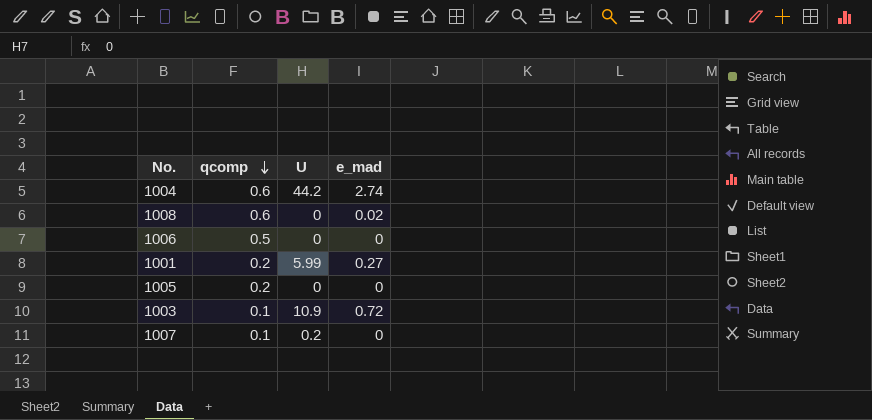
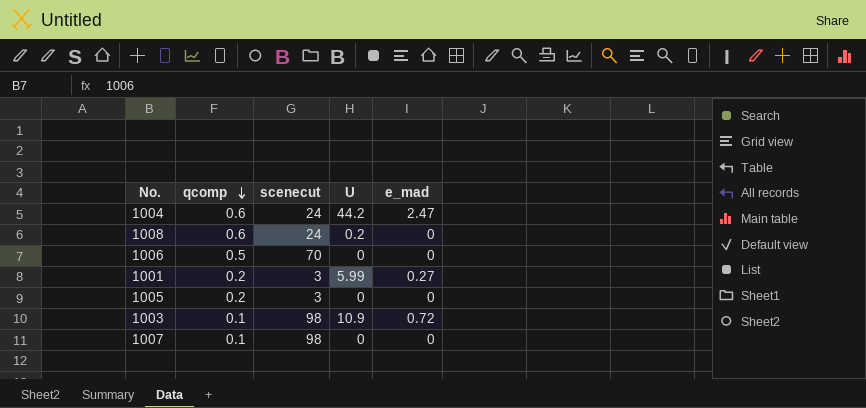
column scenecut | position: none -> 3
1004 | e_mad: 2.74 -> 2.47
1008 | U: 0 -> 0.2
1008 | e_mad: 0.02 -> 0
1007 | U: 0.2 -> 0

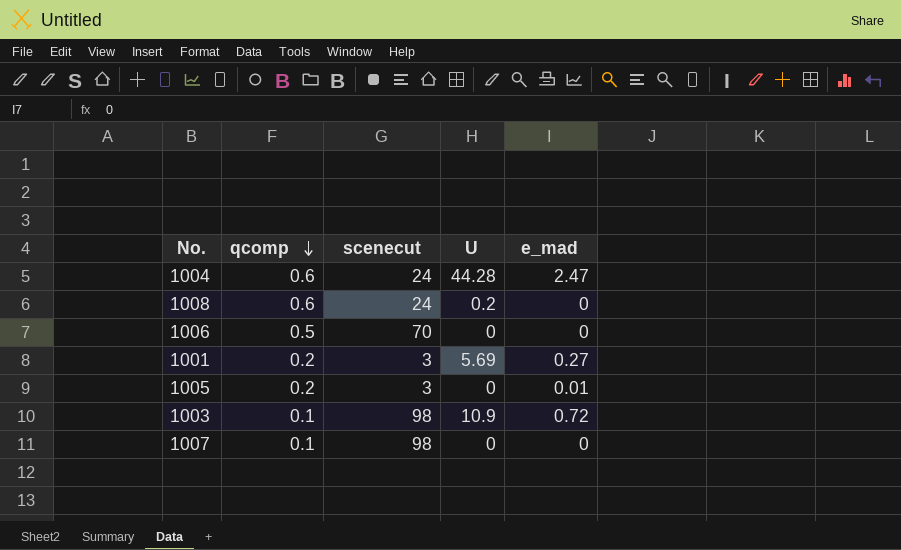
1004 | U: 44.2 -> 44.28
1001 | U: 5.99 -> 5.69
1005 | e_mad: 0 -> 0.01

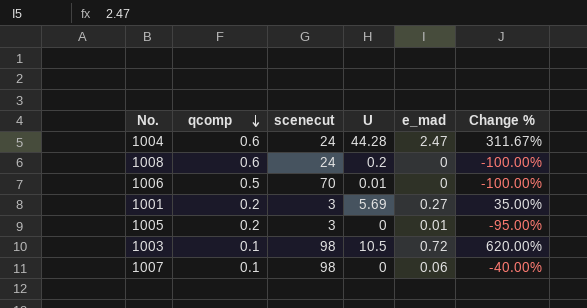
column Change % | formula: none -> ([e_mad] - [qcomp]) / [qcomp]
1006 | U: 0 -> 0.01
1003 | U: 10.9 -> 10.5
1007 | e_mad: 0 -> 0.06

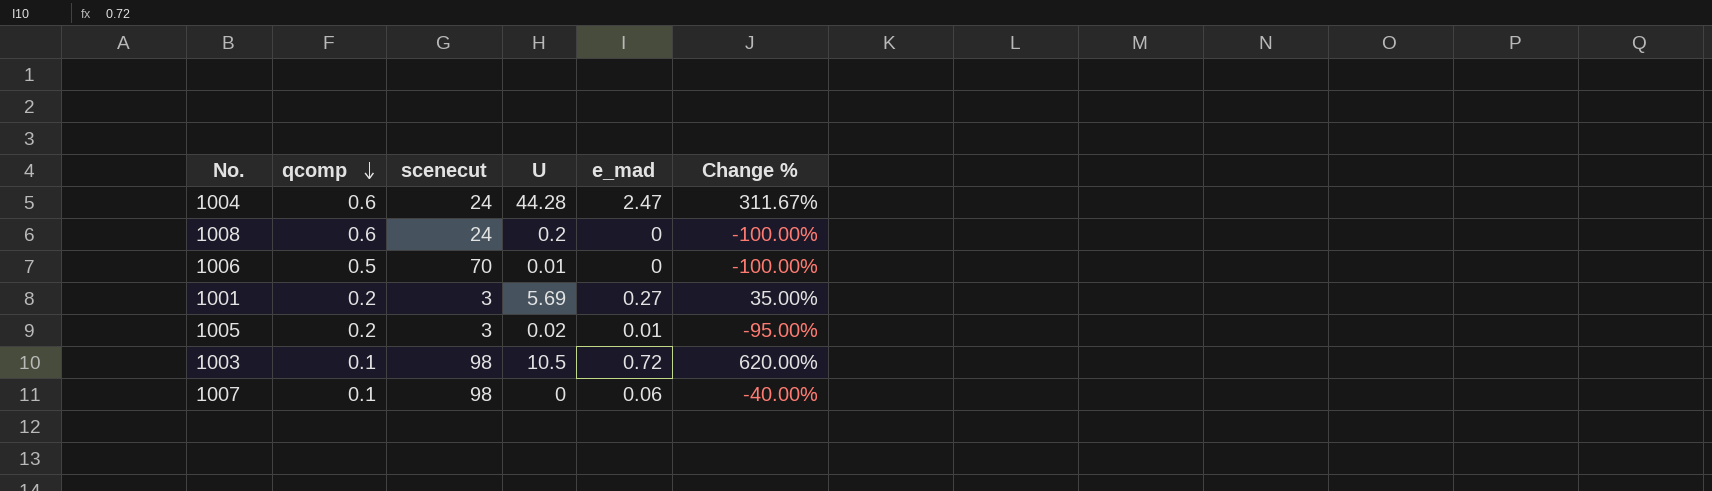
1005 | U: 0 -> 0.02

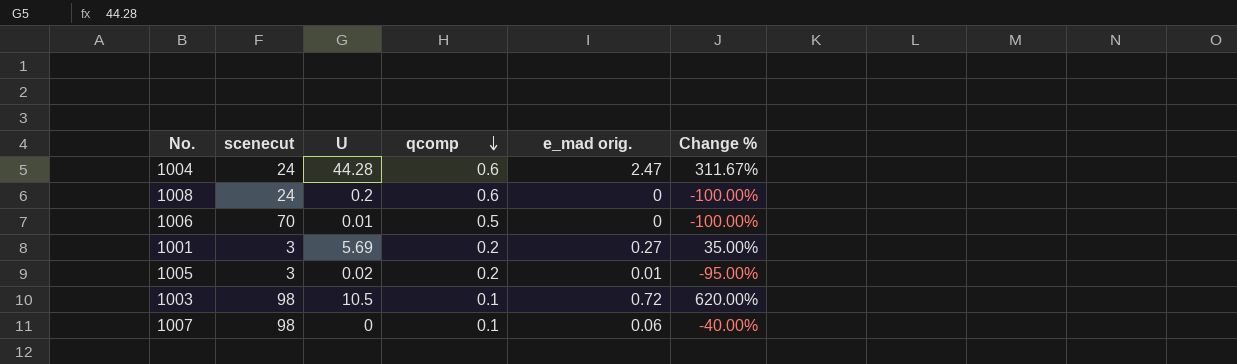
column qcomp | position: 2 -> 4
column name: e_mad -> e_mad orig.

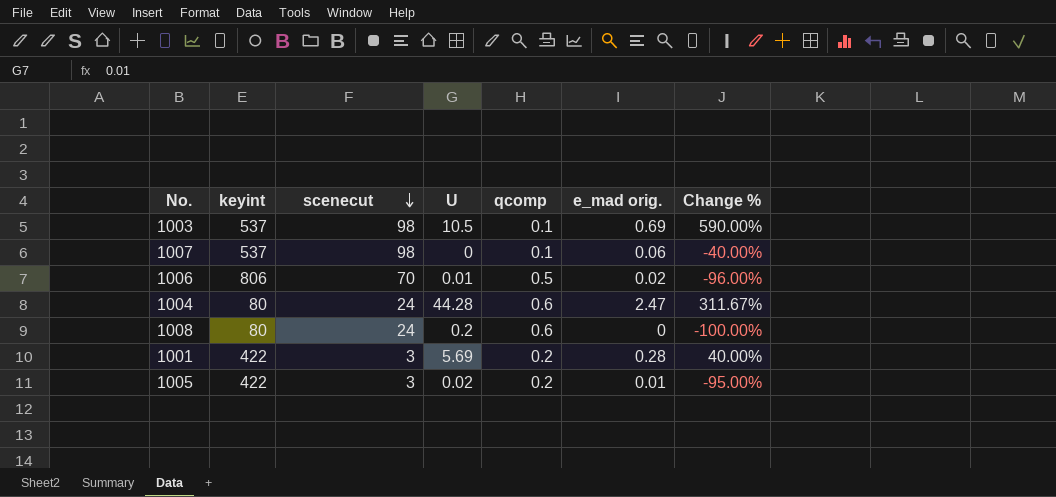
row order: qcomp descending -> scenecut descending
column keyint | position: none -> 2
1003 | e_mad orig.: 0.72 -> 0.69
1003 | Change %: 620.00% -> 590.00%
1006 | e_mad orig.: 0 -> 0.02
1006 | Change %: -100.00% -> -96.00%
1001 | e_mad orig.: 0.27 -> 0.28
1001 | Change %: 35.00% -> 40.00%

